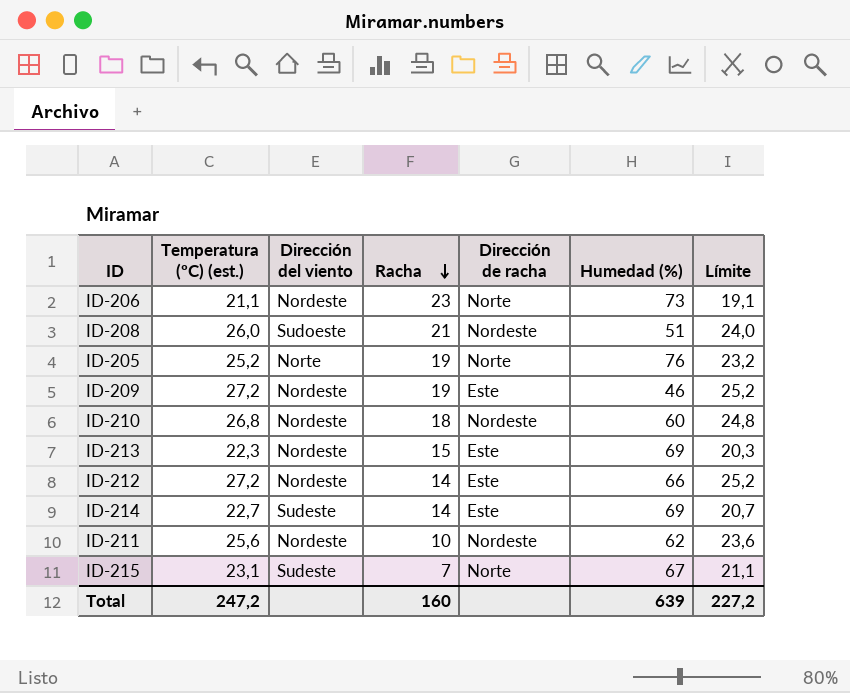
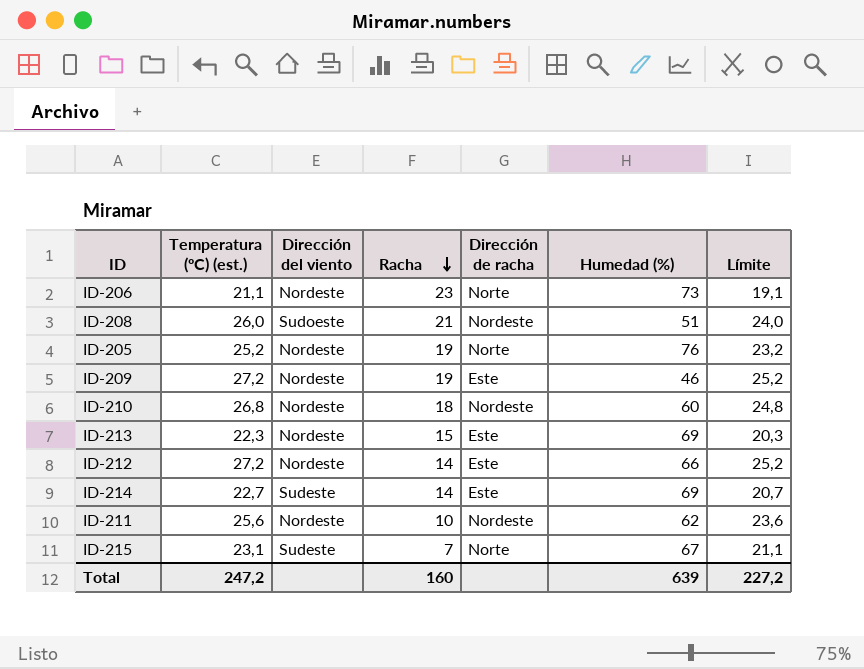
ID-205 | Dirección del viento: Norte -> Nordeste

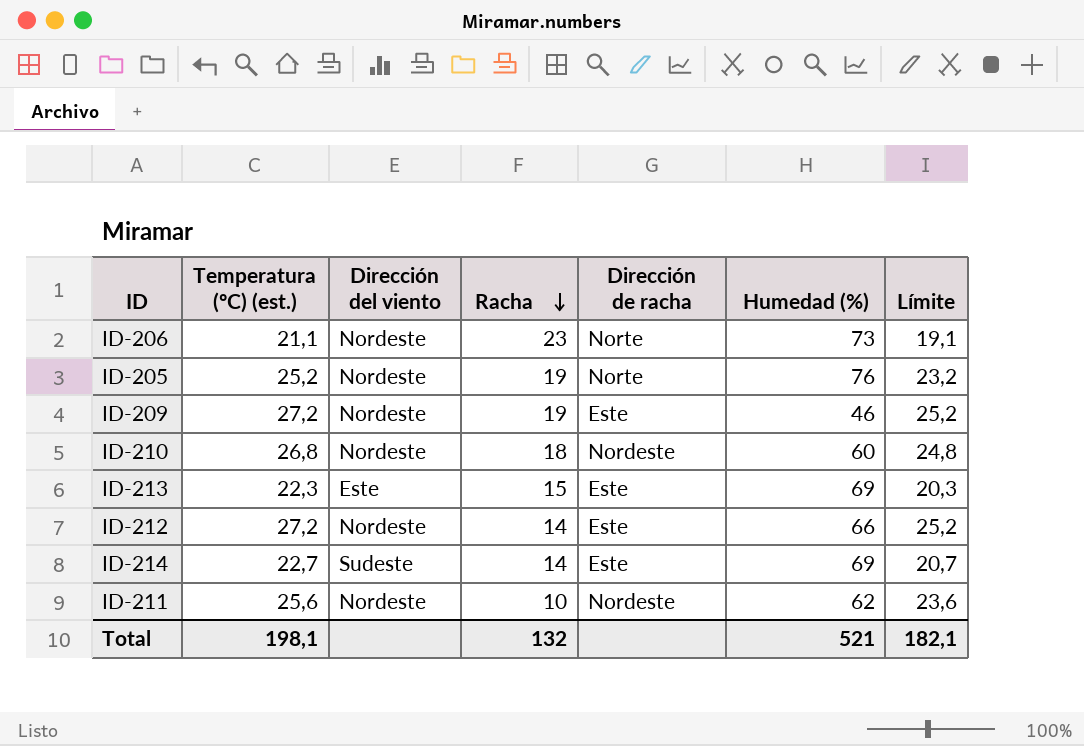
row ID-208: 26,0 | Sudoeste | 21 | Nordeste | 51 | 24,0 -> none
row ID-215: 23,1 | Sudeste | 7 | Norte | 67 | 21,1 -> none
ID-213 | Dirección del viento: Nordeste -> Este
Total | Temperatura (ºC) (est.): 247,2 -> 198,1
Total | Racha: 160 -> 132
Total | Humedad (%): 639 -> 521
Total | Límite: 227,2 -> 182,1

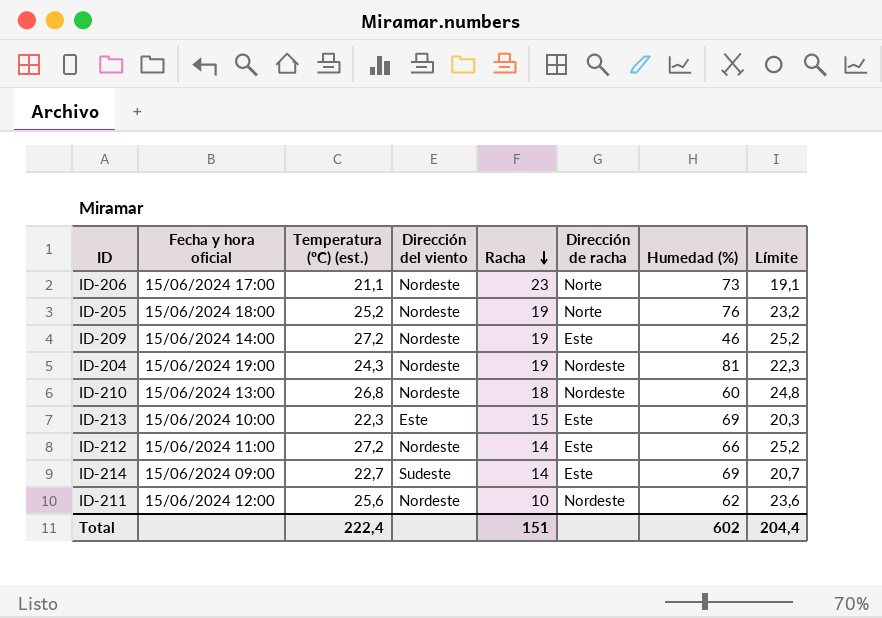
column Fecha y hora oficial | position: none -> 2
row ID-204: none -> 15/06/2024 19:00 | 24,3 | Nordeste | 19 | Nordeste | 81 | 22,3
Total | Temperatura (ºC) (est.): 198,1 -> 222,4
Total | Racha: 132 -> 151
Total | Humedad (%): 521 -> 602
Total | Límite: 182,1 -> 204,4

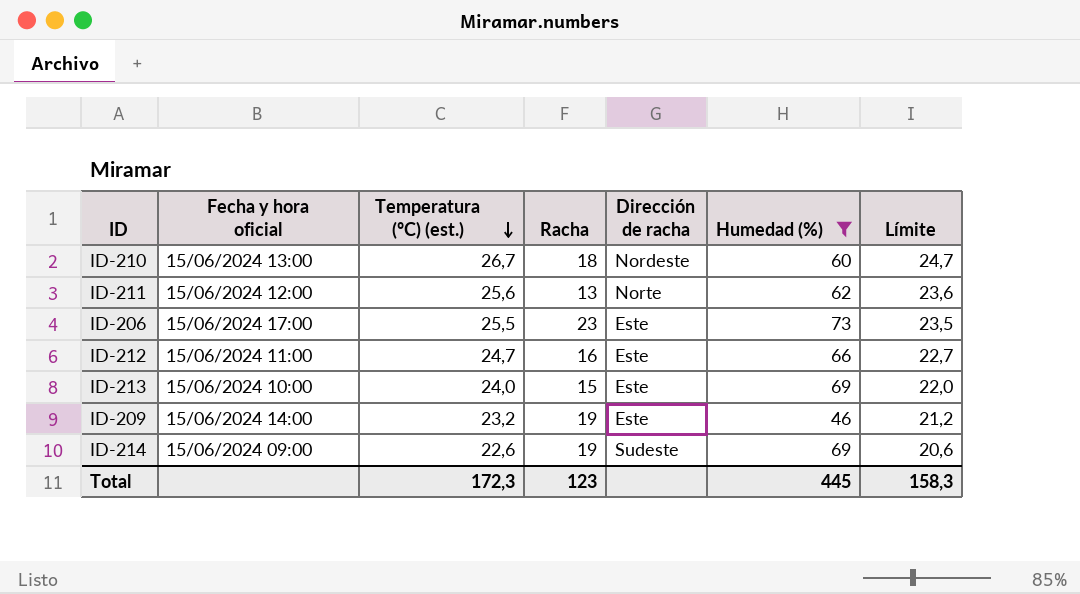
filter: none -> Humedad (%) <= 73
row order: Racha descending -> Temperatura (ºC) (est.) descending
column Dirección del viento | position: 4 -> none
ID-210 | Temperatura (ºC) (est.): 26,8 -> 26,7
ID-210 | Límite: 24,8 -> 24,7
ID-211 | Racha: 10 -> 13
ID-211 | Dirección de racha: Nordeste -> Norte
ID-206 | Temperatura (ºC) (est.): 21,1 -> 25,5
ID-206 | Dirección de racha: Norte -> Este
ID-206 | Límite: 19,1 -> 23,5
ID-212 | Temperatura (ºC) (est.): 27,2 -> 24,7
ID-212 | Racha: 14 -> 16
ID-212 | Límite: 25,2 -> 22,7
ID-213 | Temperatura (ºC) (est.): 22,3 -> 24,0
ID-213 | Límite: 20,3 -> 22,0
ID-209 | Temperatura (ºC) (est.): 27,2 -> 23,2
ID-209 | Límite: 25,2 -> 21,2
ID-214 | Temperatura (ºC) (est.): 22,7 -> 22,6
ID-214 | Racha: 14 -> 19
ID-214 | Dirección de racha: Este -> Sudeste
ID-214 | Límite: 20,7 -> 20,6
Total | Temperatura (ºC) (est.): 222,4 -> 172,3
Total | Racha: 151 -> 123
Total | Humedad (%): 602 -> 445
Total | Límite: 204,4 -> 158,3

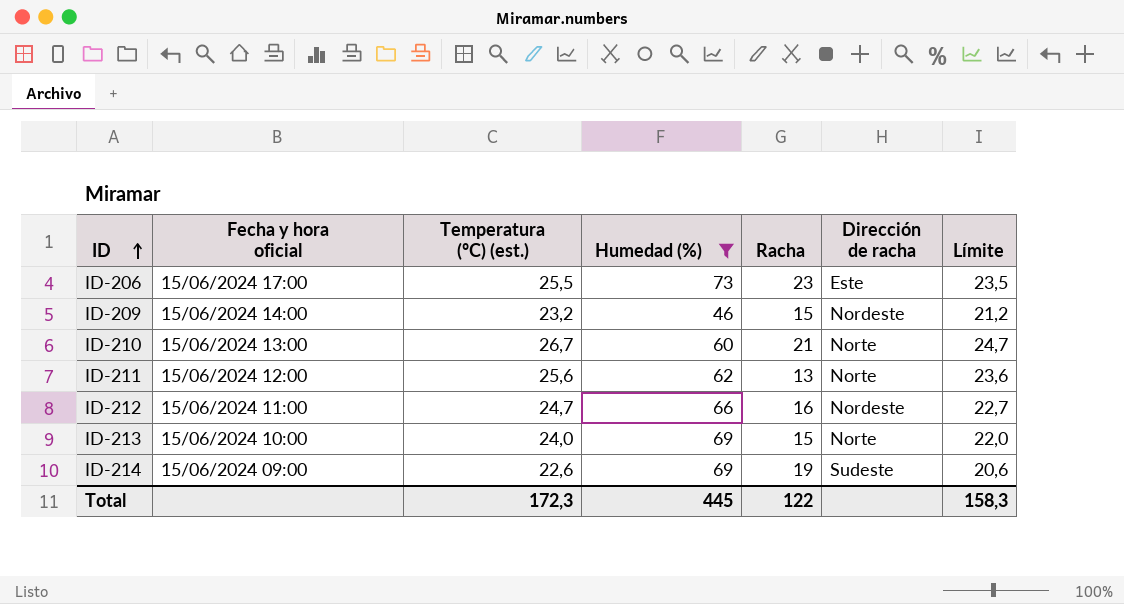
row order: Temperatura (ºC) (est.) descending -> ID ascending
column Humedad (%) | position: 6 -> 4
ID-209 | Racha: 19 -> 15
ID-209 | Dirección de racha: Este -> Nordeste
ID-210 | Racha: 18 -> 21
ID-210 | Dirección de racha: Nordeste -> Norte
ID-212 | Dirección de racha: Este -> Nordeste
ID-213 | Dirección de racha: Este -> Norte
Total | Racha: 123 -> 122

